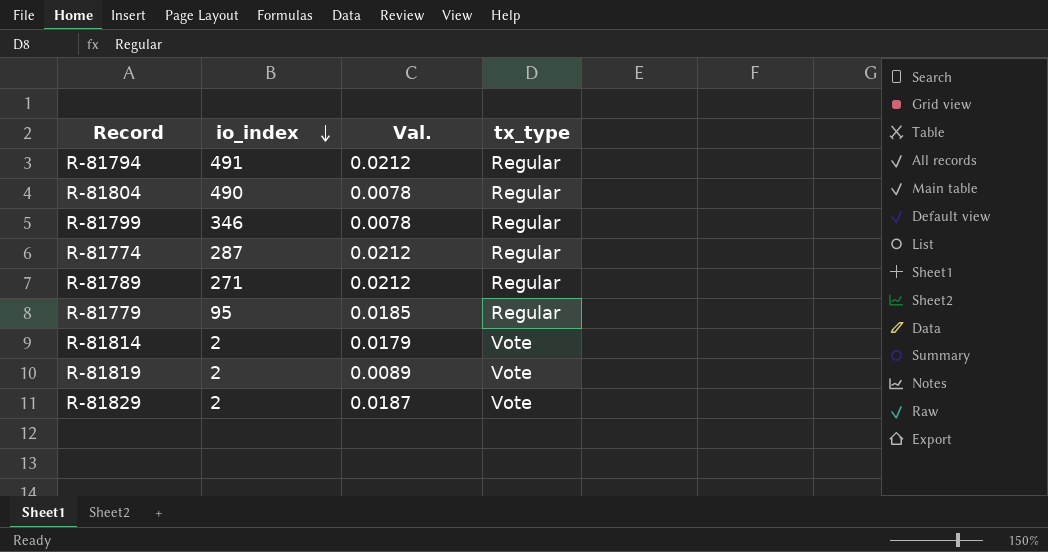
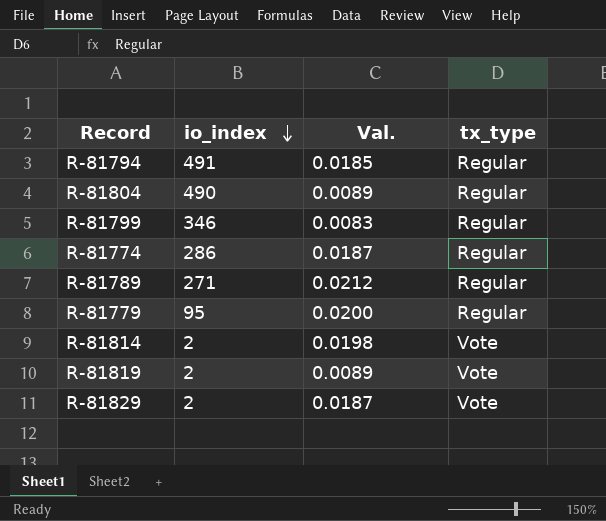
R-81794 | Val.: 0.0212 -> 0.0185
R-81804 | Val.: 0.0078 -> 0.0089
R-81799 | Val.: 0.0078 -> 0.0083
R-81774 | io_index: 287 -> 286
R-81774 | Val.: 0.0212 -> 0.0187
R-81779 | Val.: 0.0185 -> 0.0200
R-81814 | Val.: 0.0179 -> 0.0198

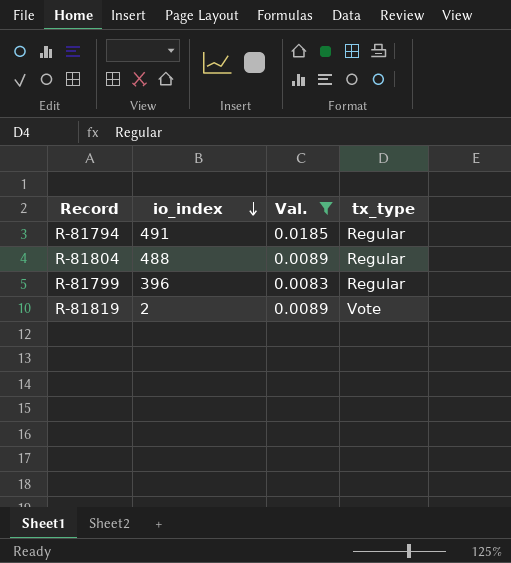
filter: none -> Val. <= 0.0185
R-81804 | io_index: 490 -> 488
R-81799 | io_index: 346 -> 396

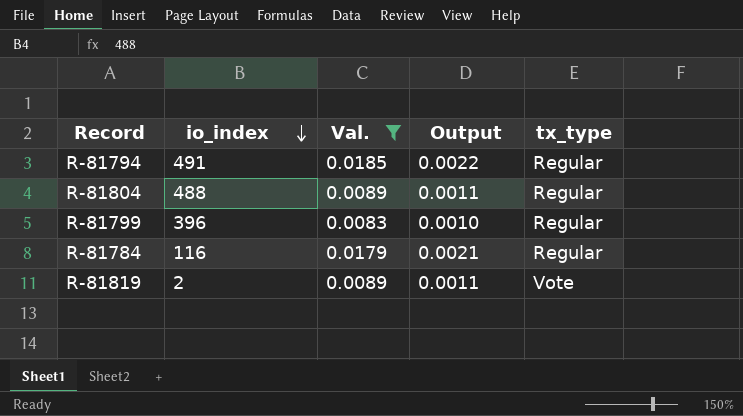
column Output | formula: none -> [Val.] * 0.12
row R-81784: none -> 116 | 0.0179 | 0.0021 | Regular

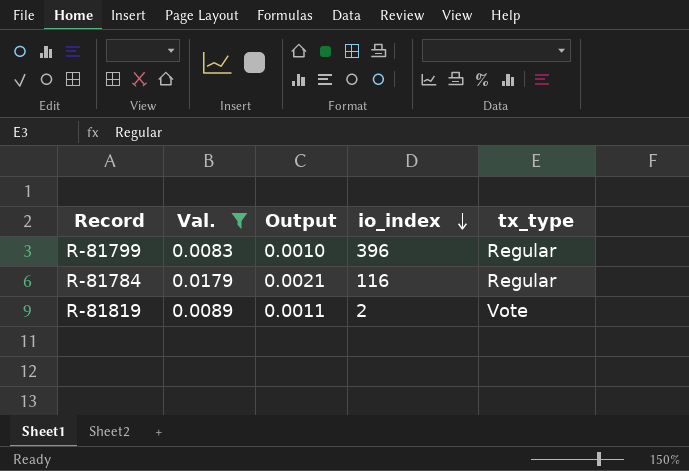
column io_index | position: 2 -> 4
row R-81794: 491 | 0.0185 | 0.0022 | Regular -> none
row R-81804: 488 | 0.0089 | 0.0011 | Regular -> none

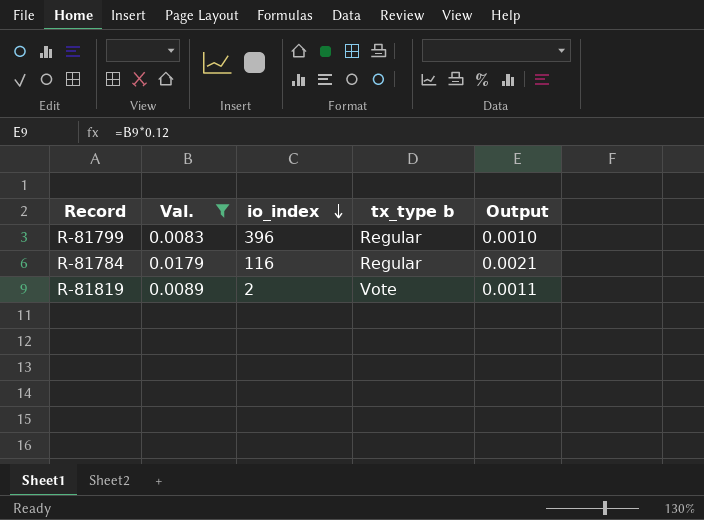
column name: tx_type -> tx_type b
column Output | position: 3 -> 5

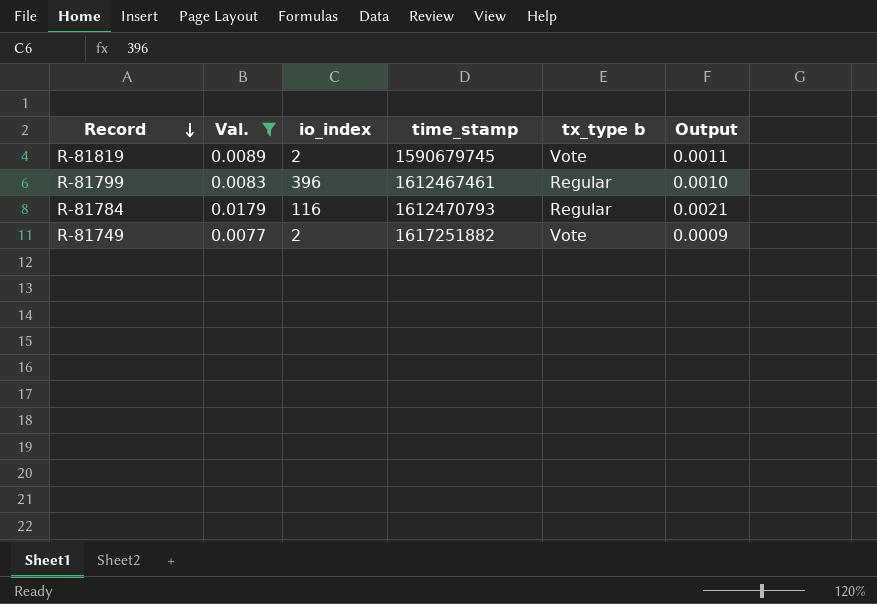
row order: io_index descending -> Record descending
column time_stamp | position: none -> 4
row R-81749: none -> 0.0077 | 2 | 1617251882 | Vote | 0.0009

